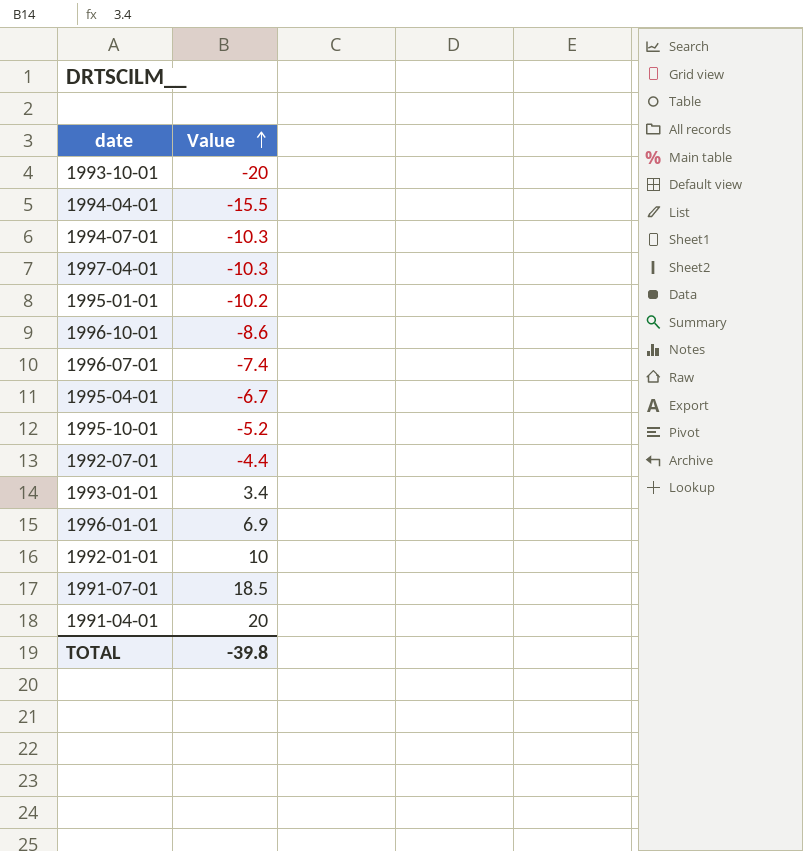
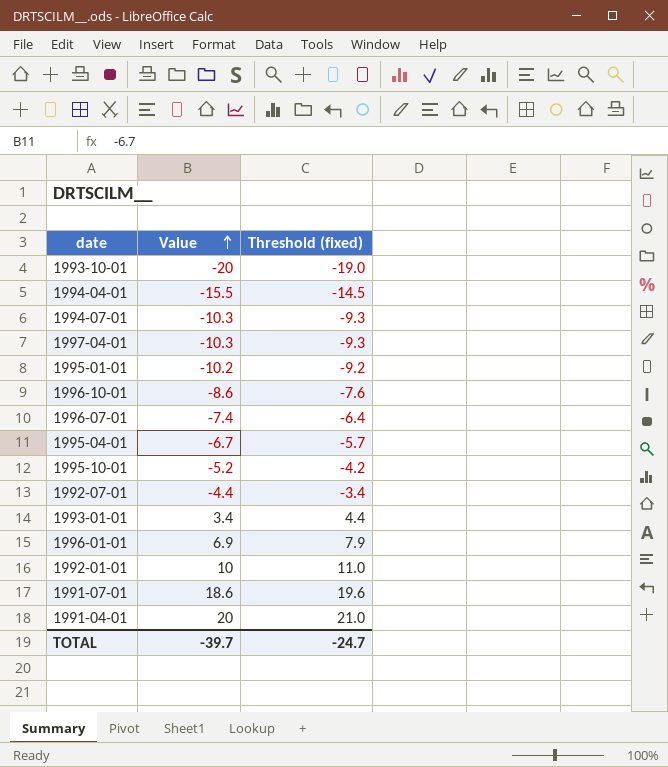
column Threshold (fixed) | formula: none -> [Value] + 1
1991-07-01 | Value: 18.5 -> 18.6
TOTAL | Value: -39.8 -> -39.7

